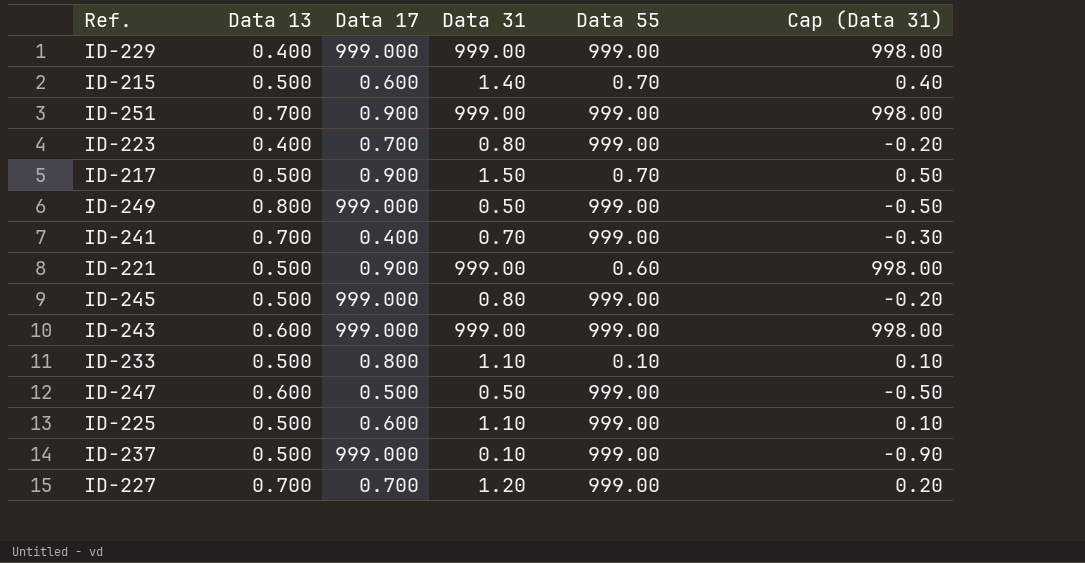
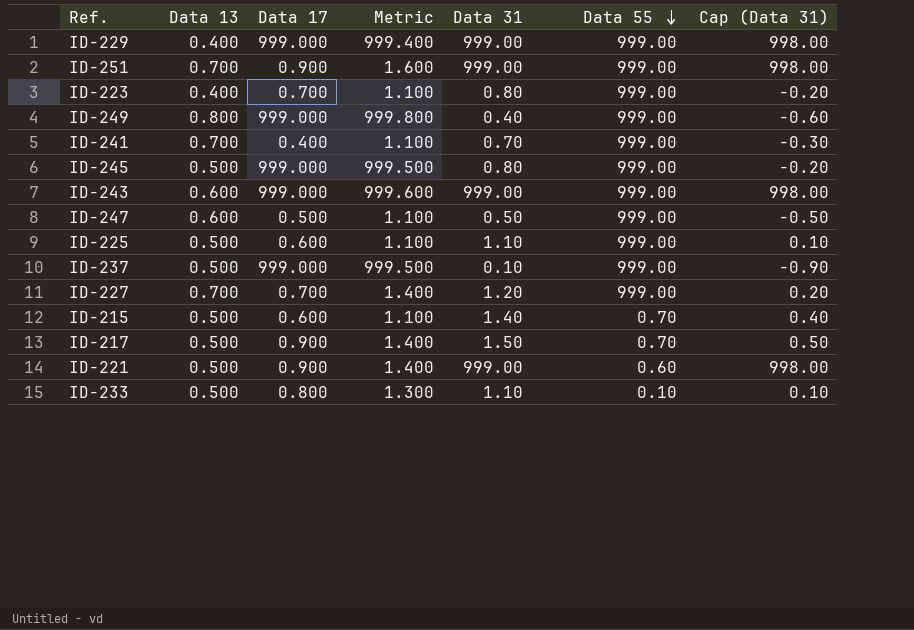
row order: none -> Data 55 descending
column Metric | formula: none -> [Data 13] + [Data 17]
ID-249 | Data 31: 0.50 -> 0.40
ID-249 | Cap (Data 31): -0.50 -> -0.60

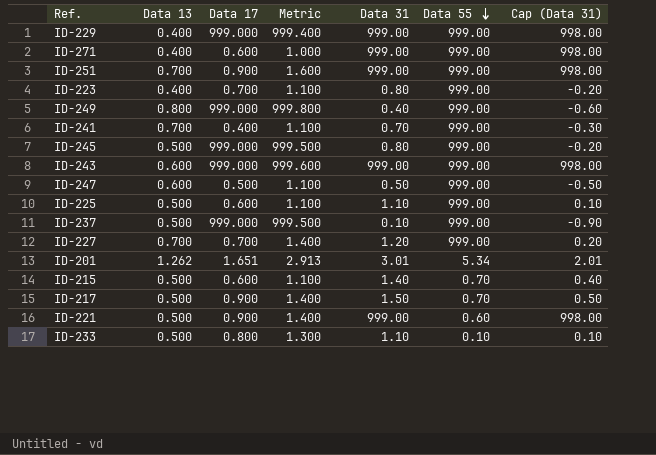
row ID-271: none -> 0.400 | 0.600 | 1.000 | 999.00 | 999.00 | 998.00
row ID-201: none -> 1.262 | 1.651 | 2.913 | 3.01 | 5.34 | 2.01

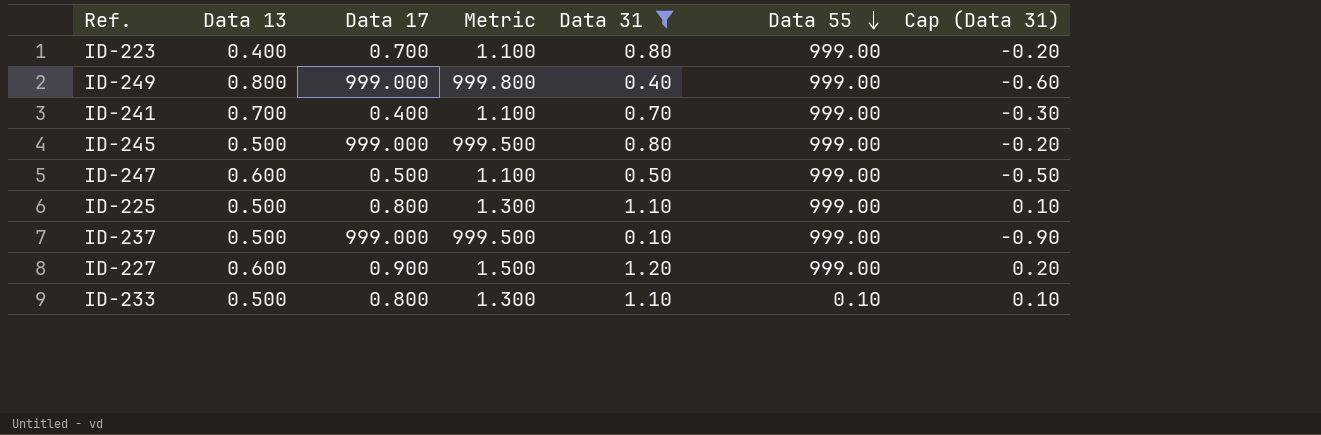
filter: none -> Data 31 <= 1.20
ID-225 | Data 17: 0.600 -> 0.800
ID-225 | Metric: 1.100 -> 1.300
ID-227 | Data 13: 0.700 -> 0.600
ID-227 | Data 17: 0.700 -> 0.900
ID-227 | Metric: 1.400 -> 1.500

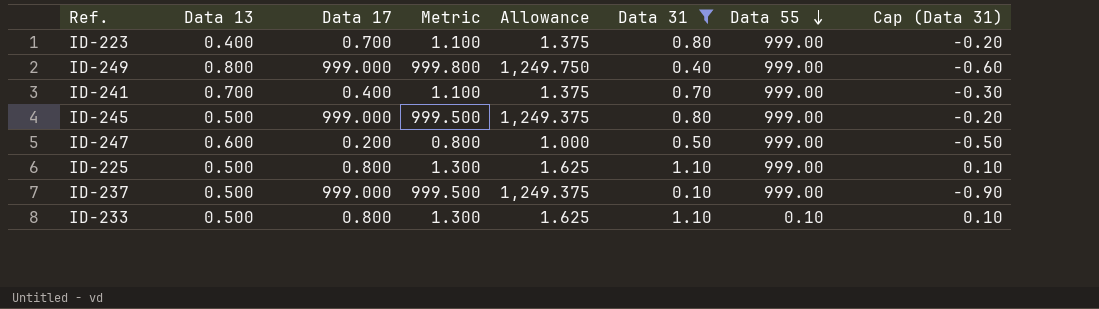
column Allowance | formula: none -> [Metric] * 1.25
row ID-227: 0.600 | 0.900 | 1.500 | 1.20 | 999.00 | 0.20 -> none
ID-247 | Data 17: 0.500 -> 0.200
ID-247 | Metric: 1.100 -> 0.800

